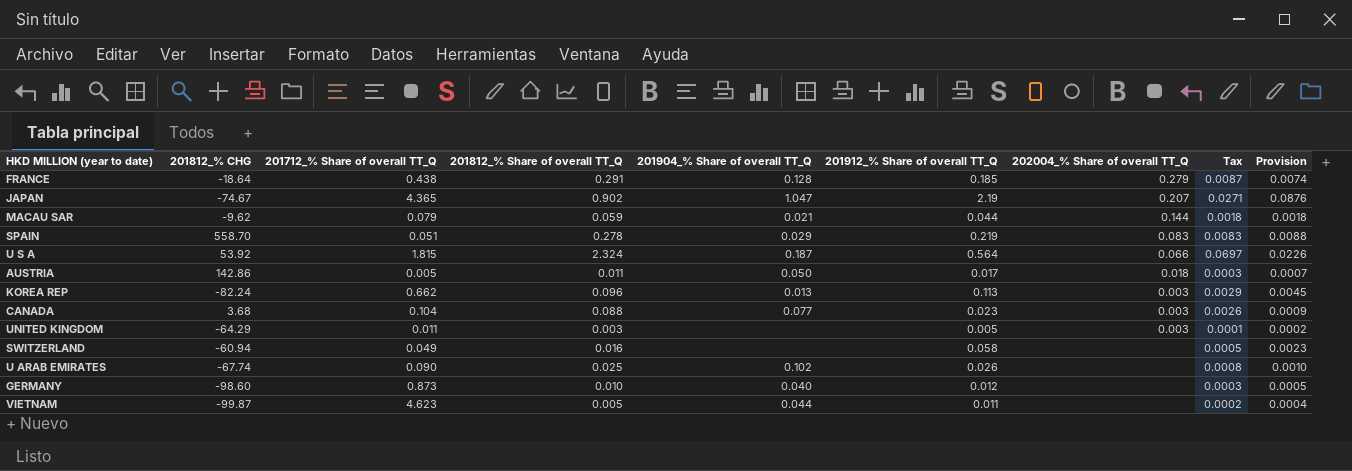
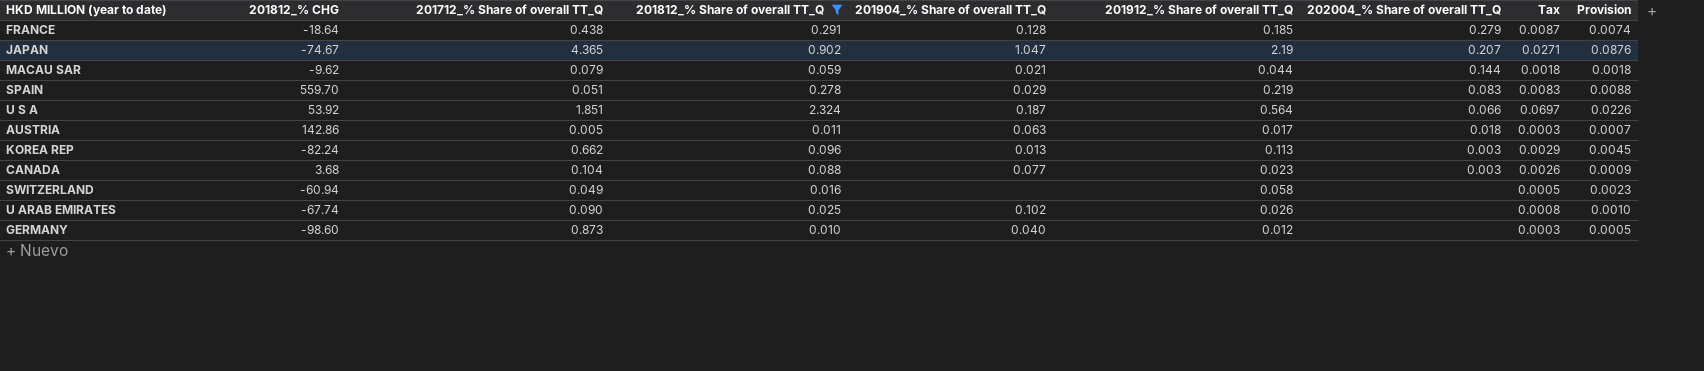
filter: none -> 201812_% Share of overall TT_Q >= 0.010
SPAIN | 201812_% CHG: 558.70 -> 559.70
U S A | 201712_% Share of overall TT_Q: 1.815 -> 1.851
AUSTRIA | 201904_% Share of overall TT_Q: 0.050 -> 0.063

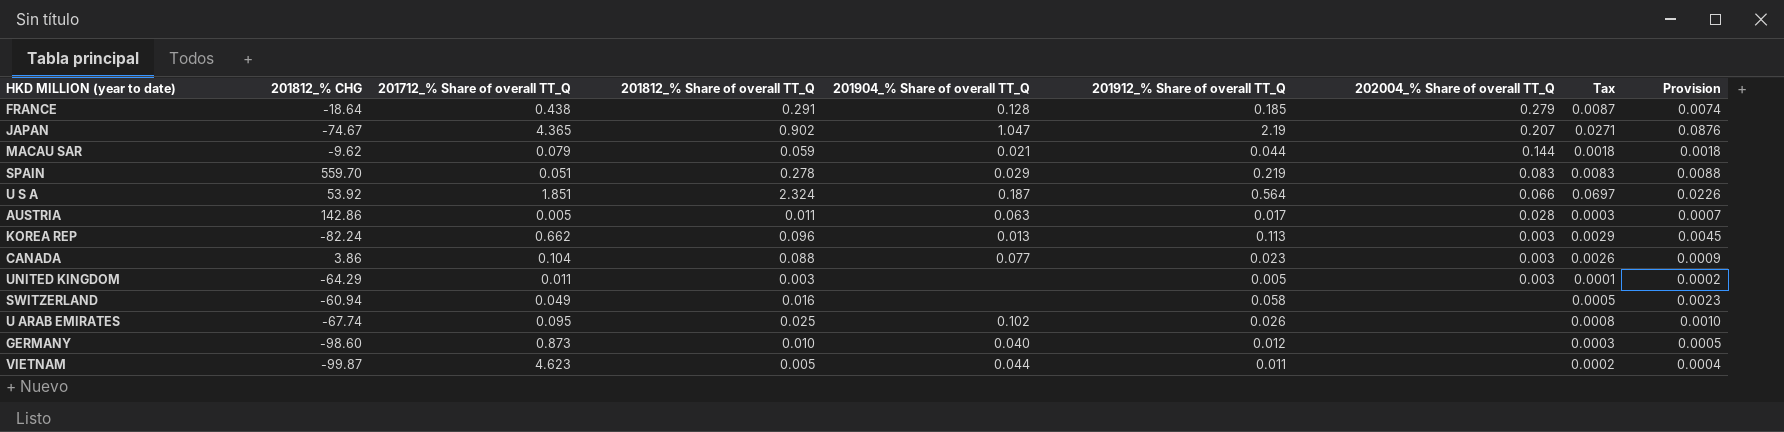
filter: 201812_% Share of overall TT_Q >= 0.010 -> none
AUSTRIA | 202004_% Share of overall TT_Q: 0.018 -> 0.028
CANADA | 201812_% CHG: 3.68 -> 3.86
U ARAB EMIRATES | 201712_% Share of overall TT_Q: 0.090 -> 0.095

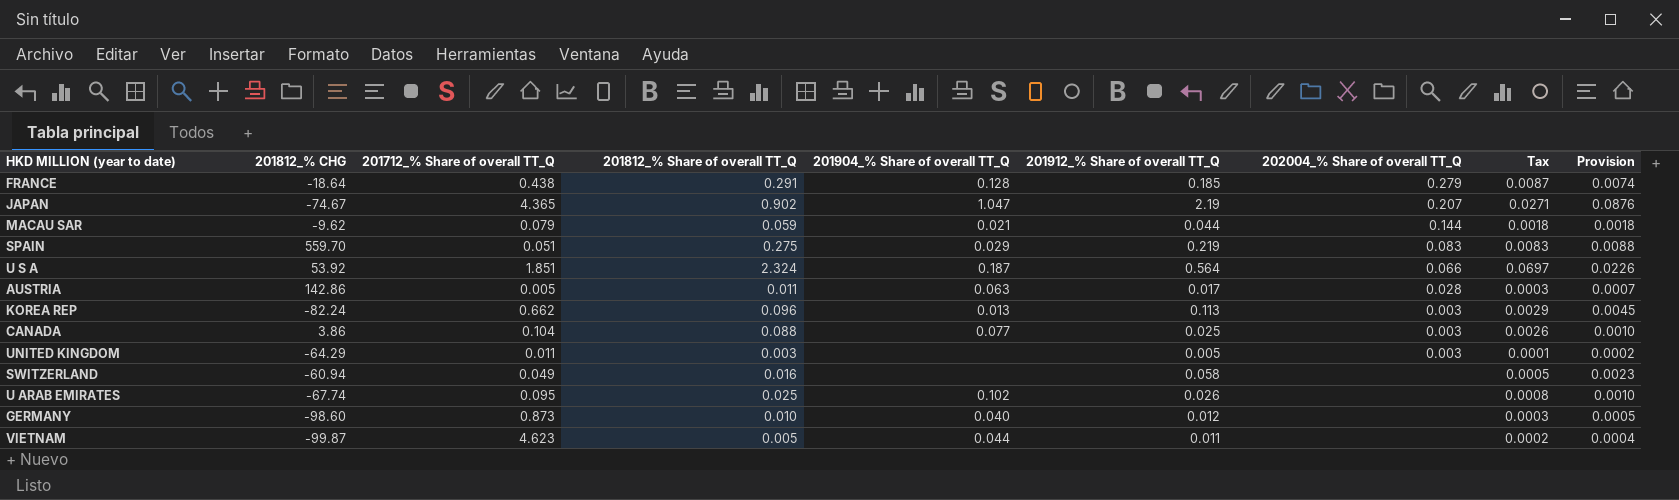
SPAIN | 201812_% Share of overall TT_Q: 0.278 -> 0.275
CANADA | 201912_% Share of overall TT_Q: 0.023 -> 0.025
CANADA | Provision: 0.0009 -> 0.0010

